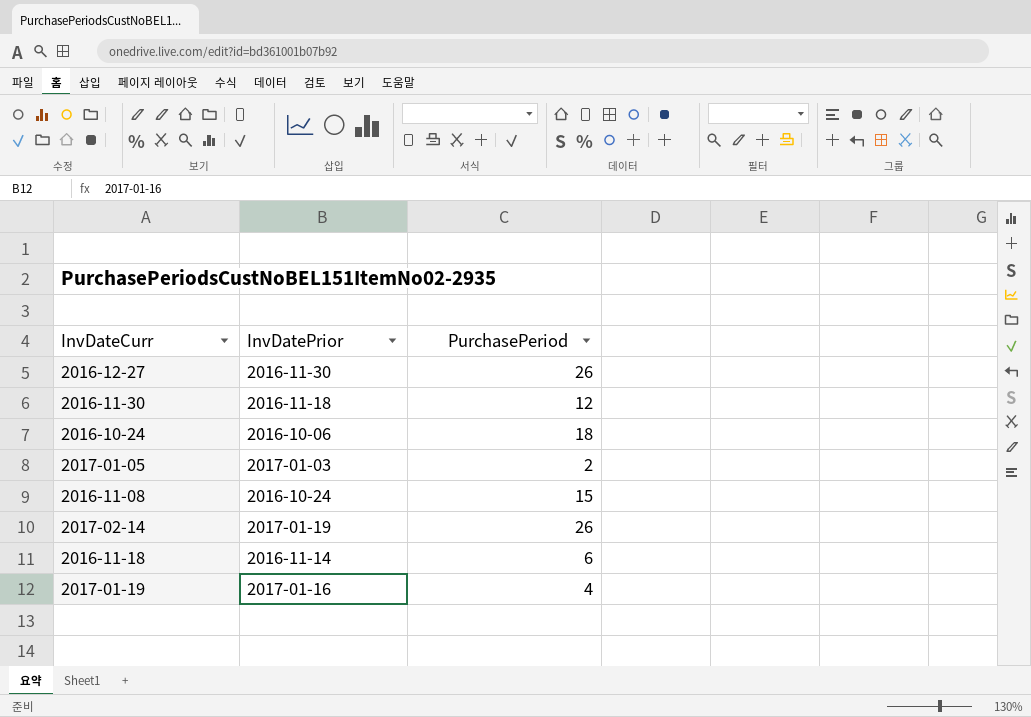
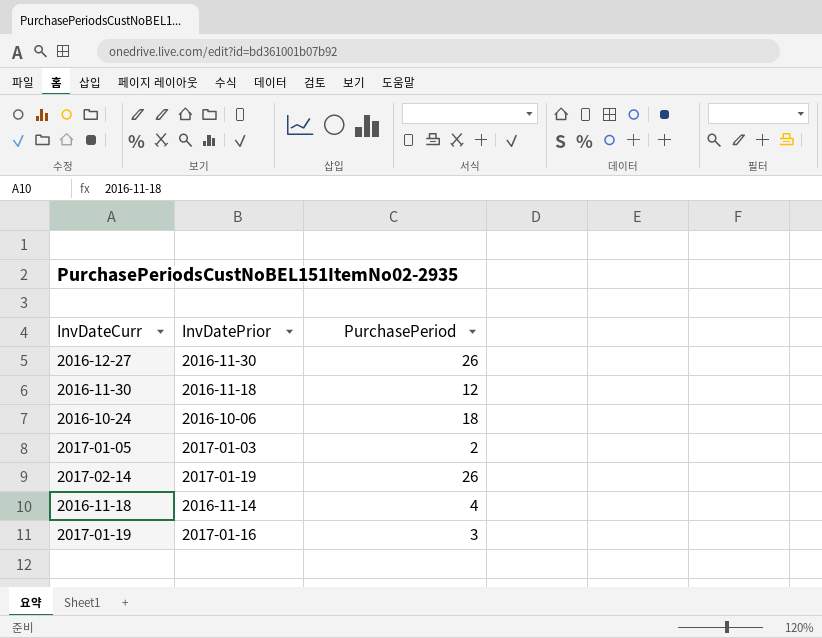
row 2016-11-08: 2016-10-24 | 15 -> none
2016-11-18 | PurchasePeriod: 6 -> 4
2017-01-19 | PurchasePeriod: 4 -> 3

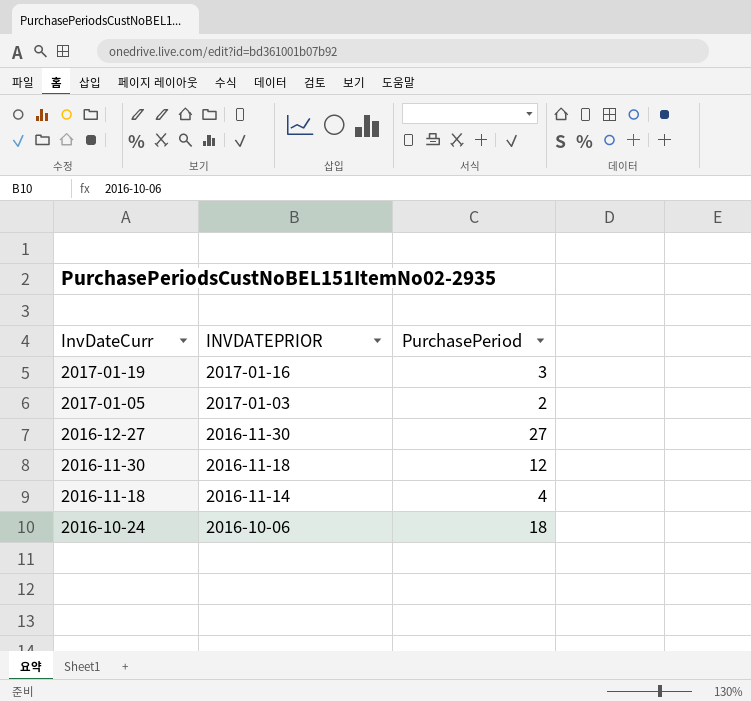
row order: none -> InvDateCurr descending
column name: InvDatePrior -> INVDATEPRIOR
row 2017-02-14: 2017-01-19 | 26 -> none
2016-12-27 | PurchasePeriod: 26 -> 27

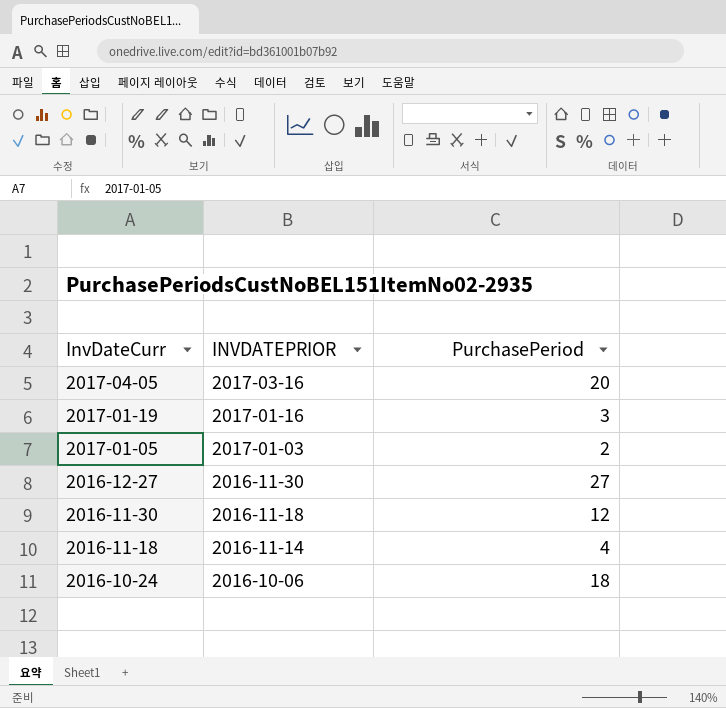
row 2017-04-05: none -> 2017-03-16 | 20

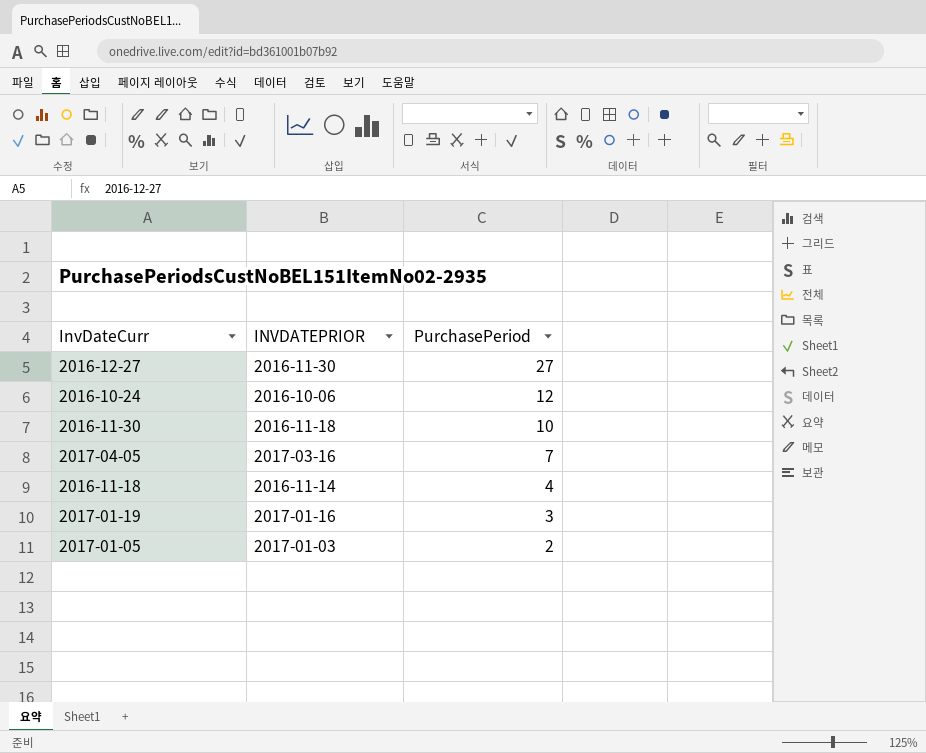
row order: InvDateCurr descending -> PurchasePeriod descending
2016-10-24 | PurchasePeriod: 18 -> 12
2016-11-30 | PurchasePeriod: 12 -> 10
2017-04-05 | PurchasePeriod: 20 -> 7

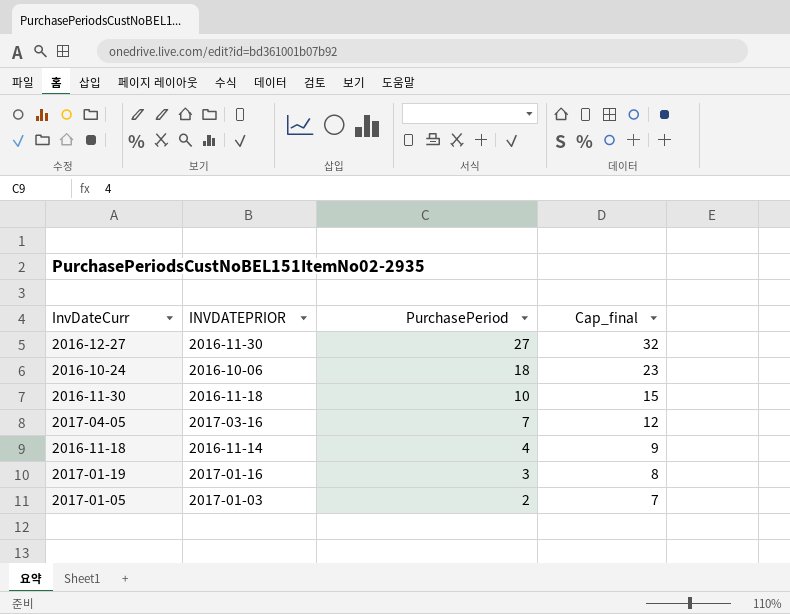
column Cap_final | formula: none -> [PurchasePeriod] + 5
2016-10-24 | PurchasePeriod: 12 -> 18

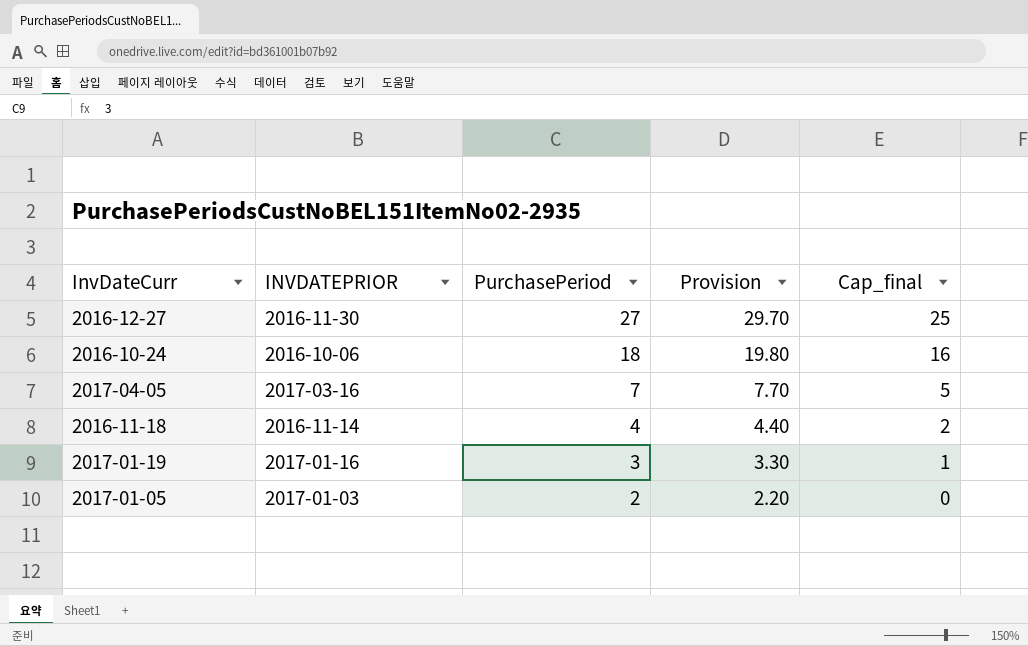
column Provision | formula: none -> [PurchasePeriod] * 1.1
column Cap_final | formula: [PurchasePeriod] + 5 -> [PurchasePeriod] - 2
row 2016-11-30: 2016-11-18 | 10 | 15 -> none

